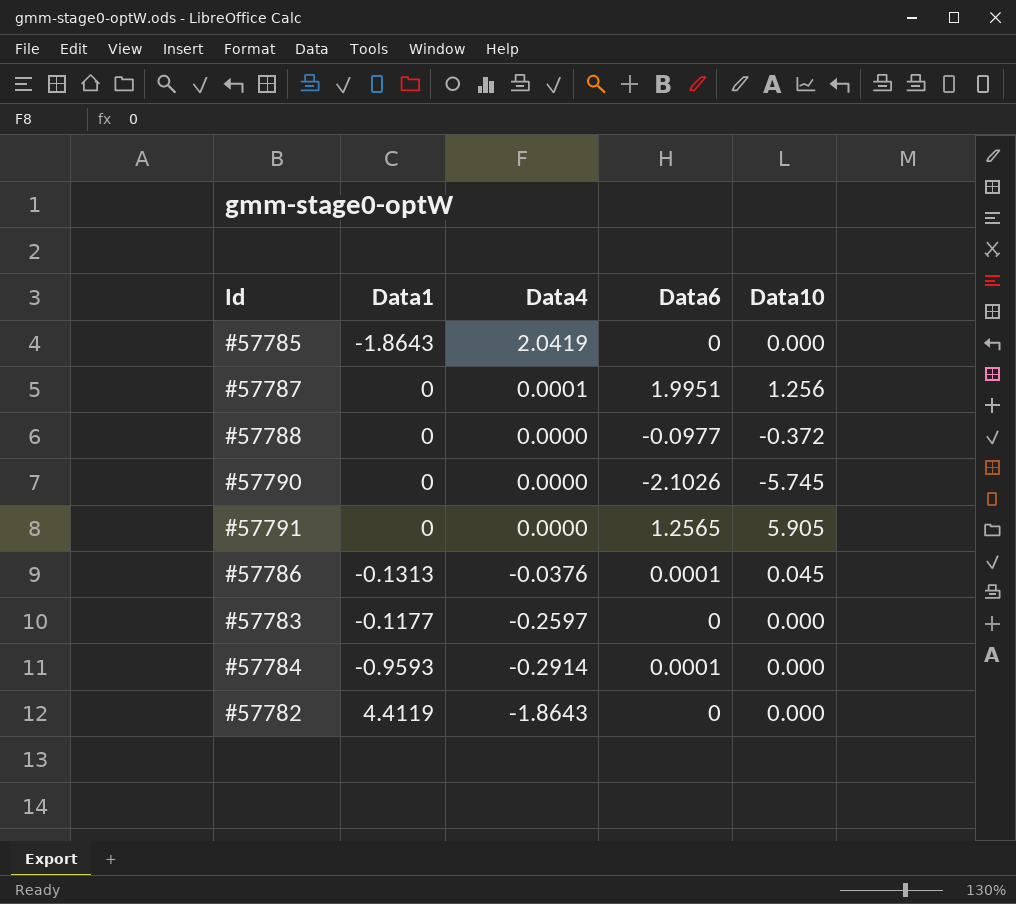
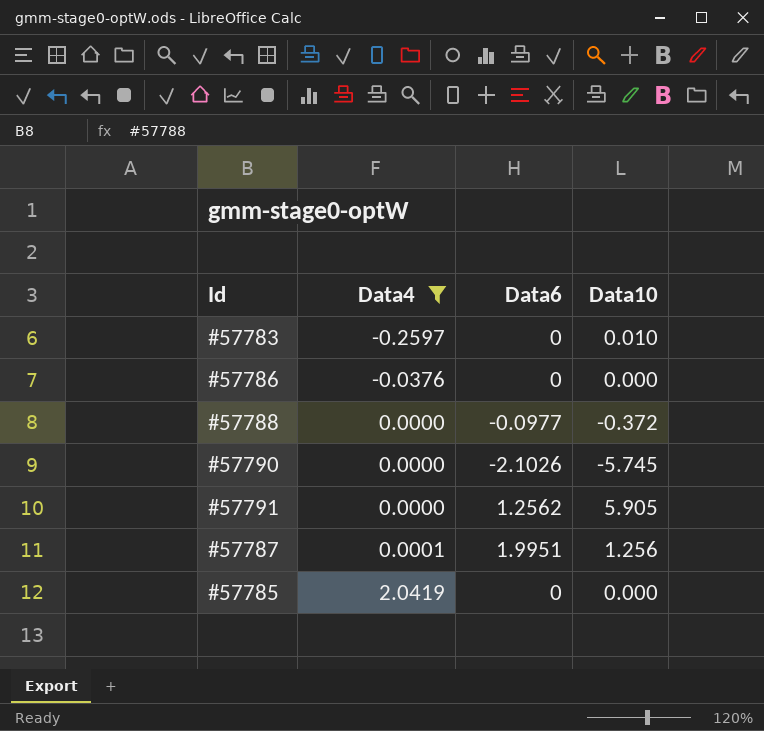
filter: none -> Data4 >= -0.2597
row order: Data4 descending -> Data4 ascending
column Data1 | position: 2 -> none
#57783 | Data10: 0.000 -> 0.010
#57786 | Data6: 0.0001 -> 0
#57786 | Data10: 0.045 -> 0.000
#57791 | Data6: 1.2565 -> 1.2562

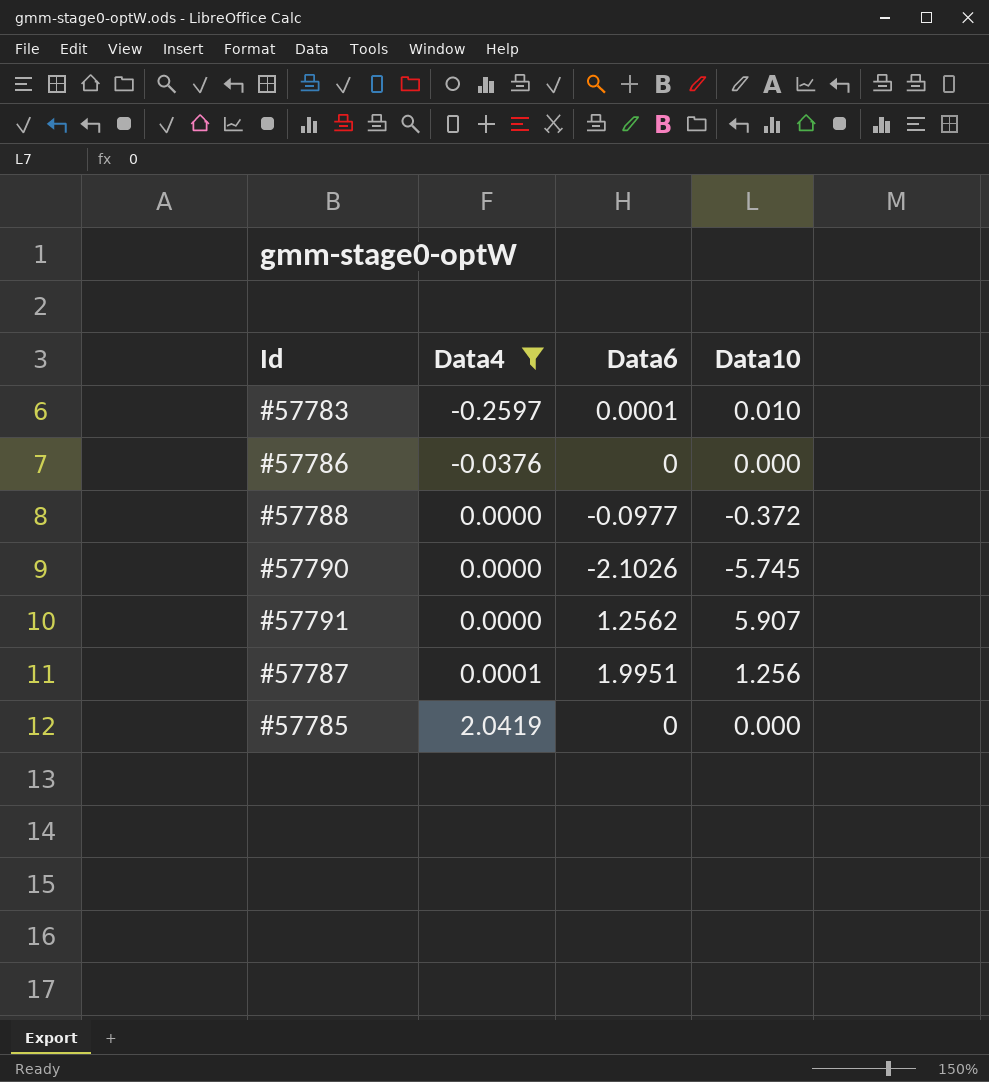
#57783 | Data6: 0 -> 0.0001
#57791 | Data10: 5.905 -> 5.907

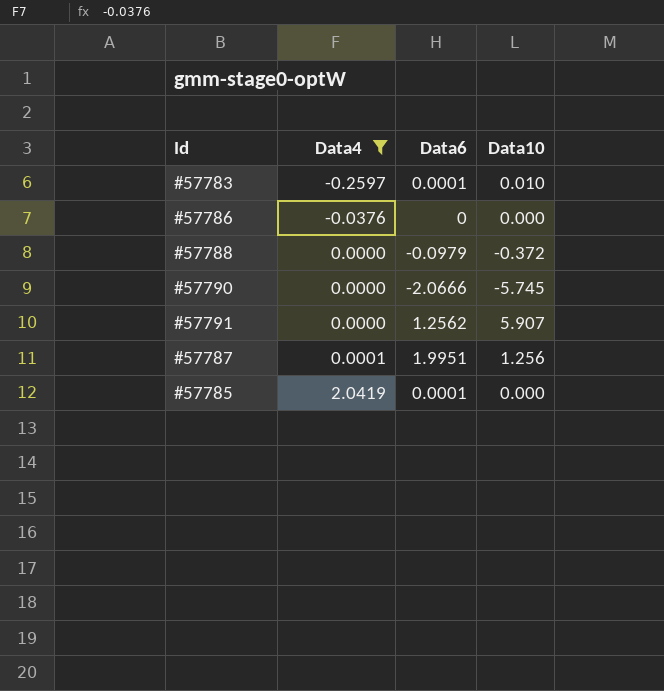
#57788 | Data6: -0.0977 -> -0.0979
#57790 | Data6: -2.1026 -> -2.0666
#57785 | Data6: 0 -> 0.0001

